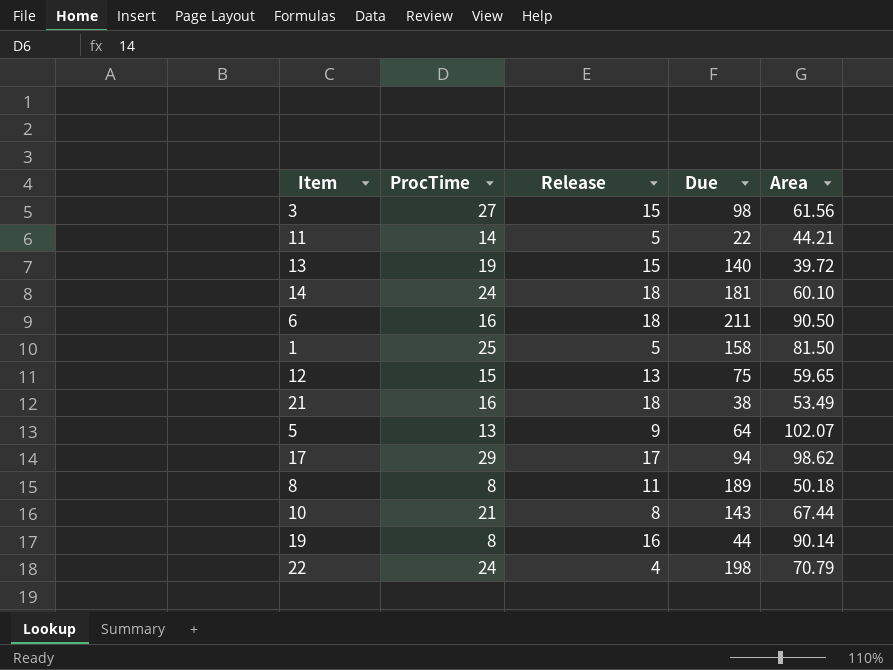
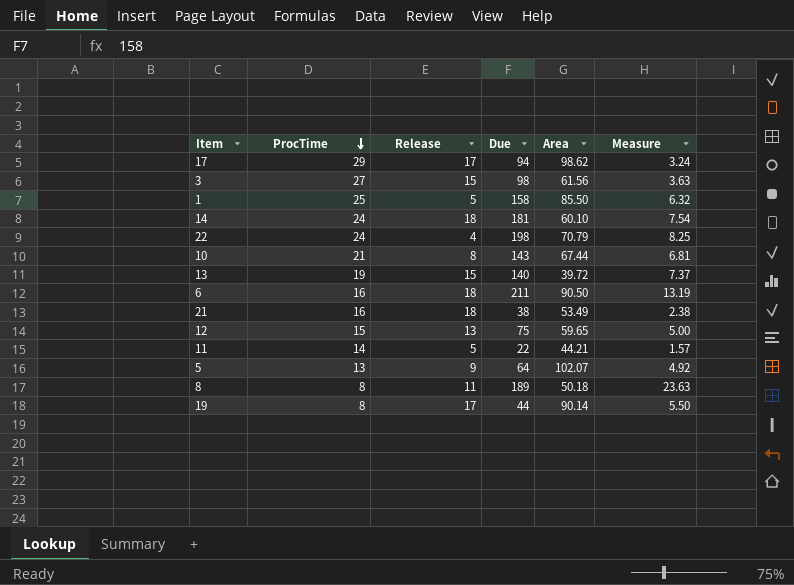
row order: none -> ProcTime descending
column Measure | formula: none -> [Due] / [ProcTime]
1 | Area: 81.50 -> 85.50
19 | Release: 16 -> 17

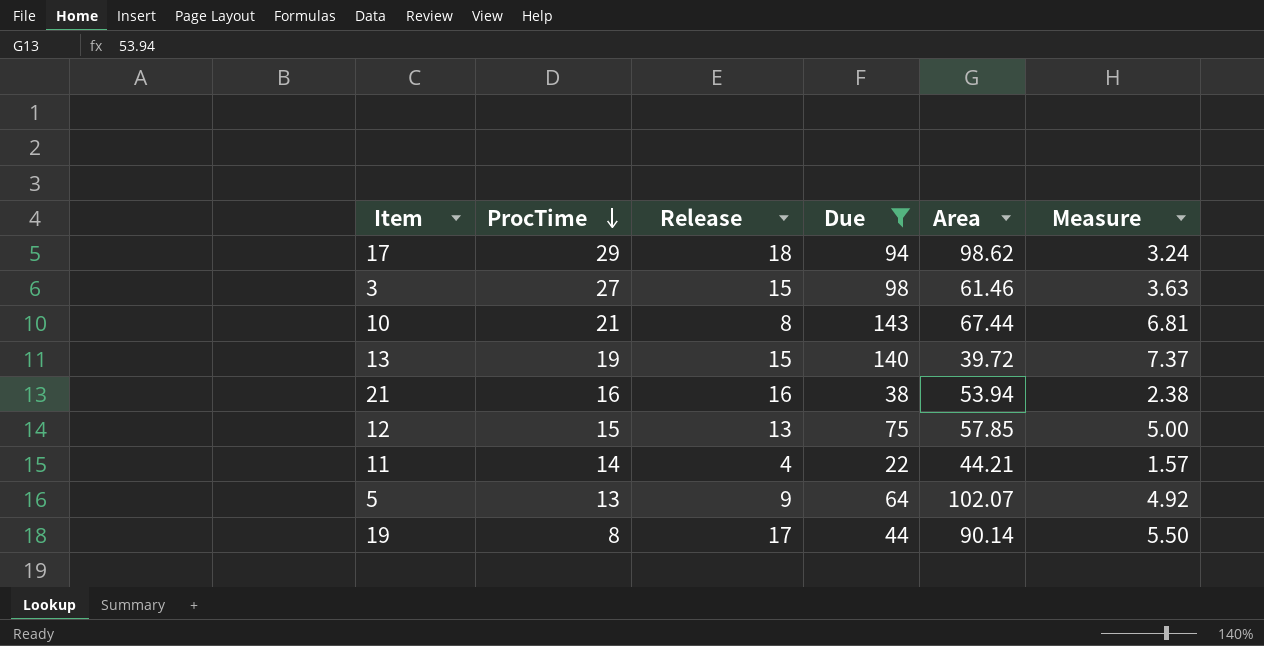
filter: none -> Due <= 143
17 | Release: 17 -> 18
3 | Area: 61.56 -> 61.46
21 | Release: 18 -> 16
21 | Area: 53.49 -> 53.94
12 | Area: 59.65 -> 57.85
11 | Release: 5 -> 4

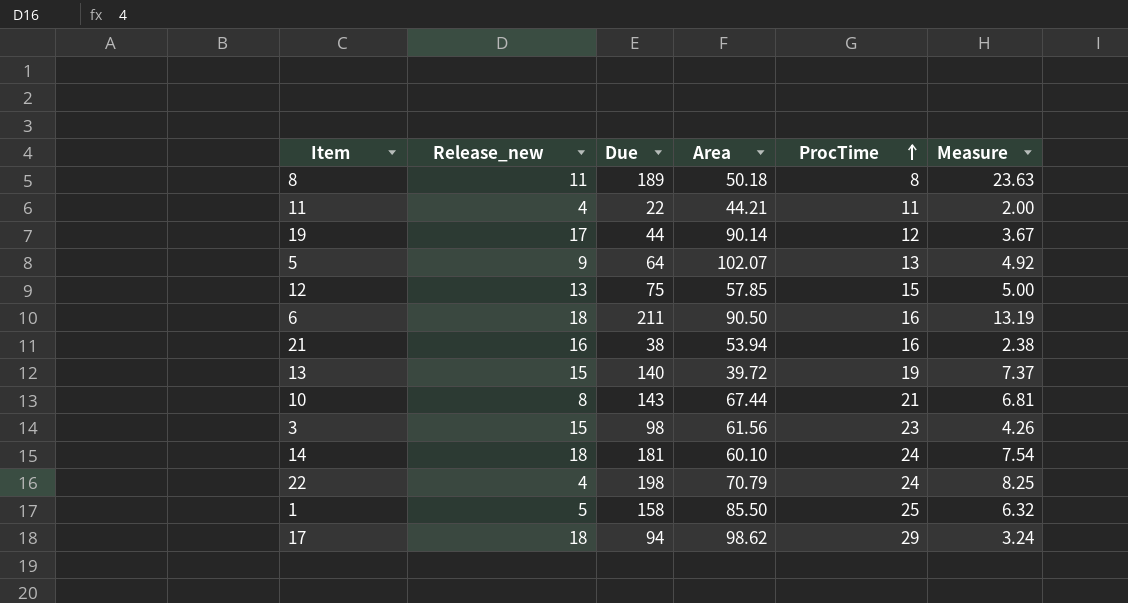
filter: Due <= 143 -> none
row order: ProcTime descending -> ProcTime ascending
column name: Release -> Release_new
column ProcTime | position: 2 -> 5
11 | ProcTime: 14 -> 11
11 | Measure: 1.57 -> 2.00
19 | ProcTime: 8 -> 12
19 | Measure: 5.50 -> 3.67
3 | Area: 61.46 -> 61.56
3 | ProcTime: 27 -> 23
3 | Measure: 3.63 -> 4.26

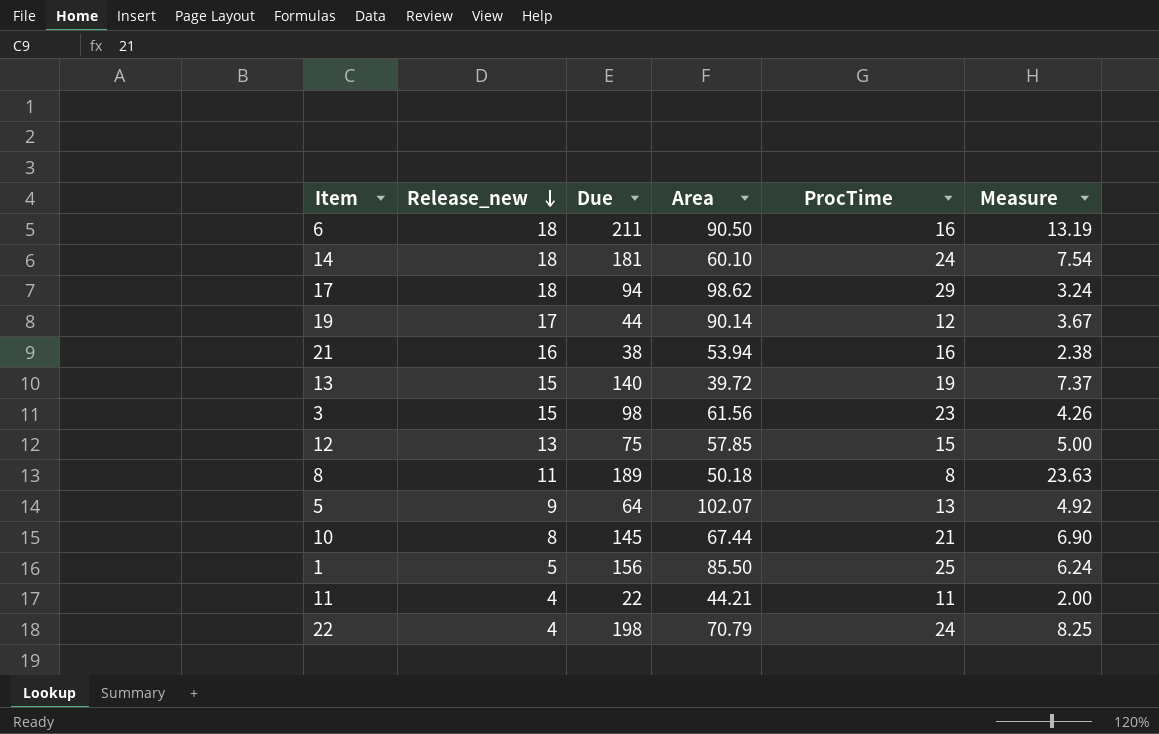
row order: ProcTime ascending -> Release_new descending
10 | Due: 143 -> 145
10 | Measure: 6.81 -> 6.90
1 | Due: 158 -> 156
1 | Measure: 6.32 -> 6.24

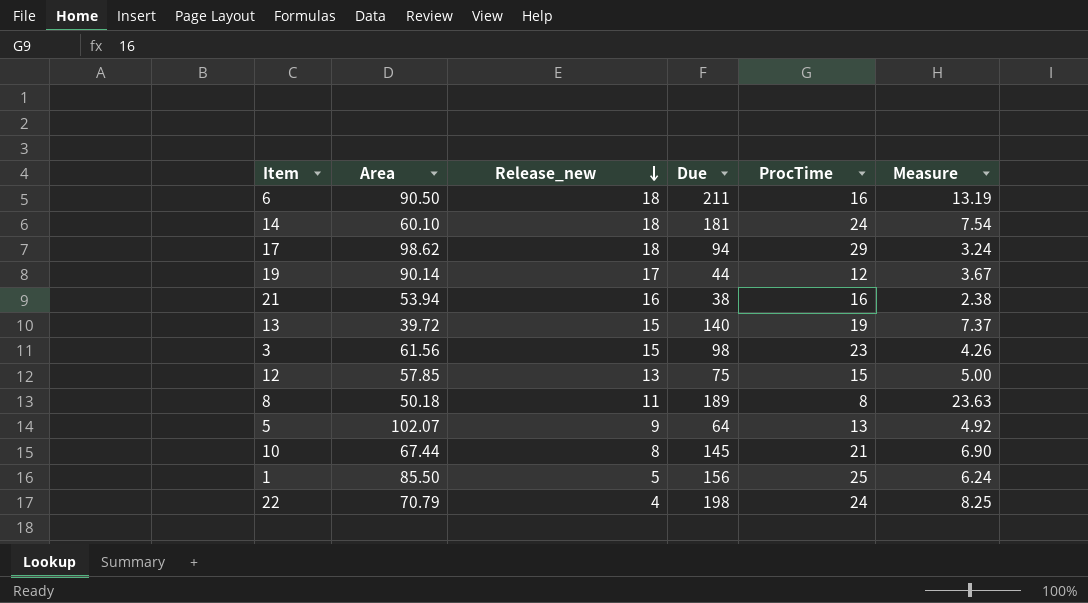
column Area | position: 4 -> 2
row 11: 4 | 22 | 44.21 | 11 | 2.00 -> none

